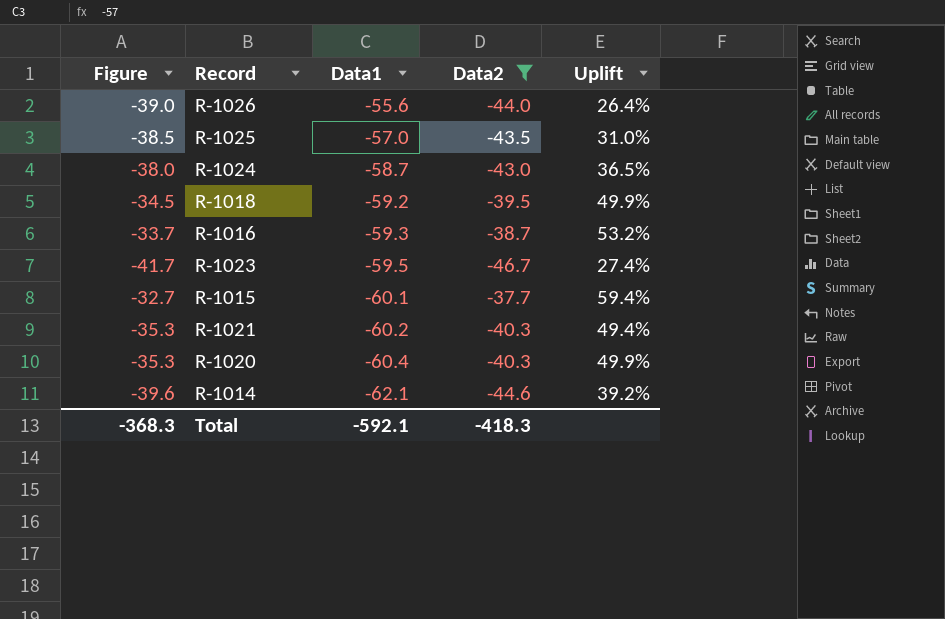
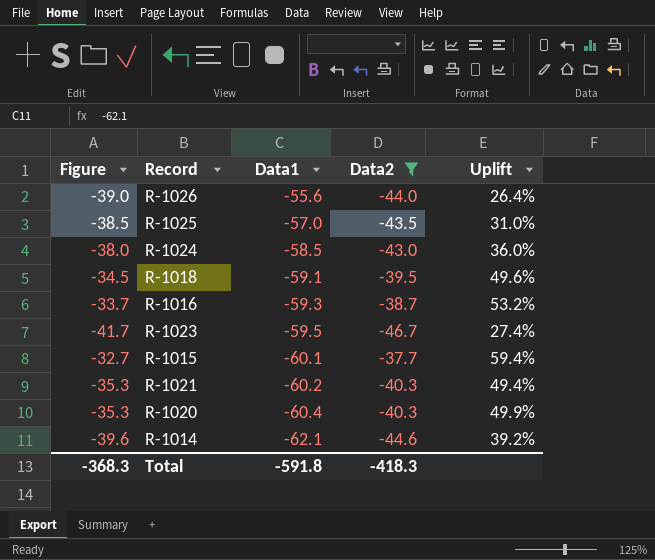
R-1024 | Data1: -58.7 -> -58.5
R-1024 | Uplift: 36.5% -> 36.0%
R-1018 | Data1: -59.2 -> -59.1
R-1018 | Uplift: 49.9% -> 49.6%
Total | Data1: -592.1 -> -591.8

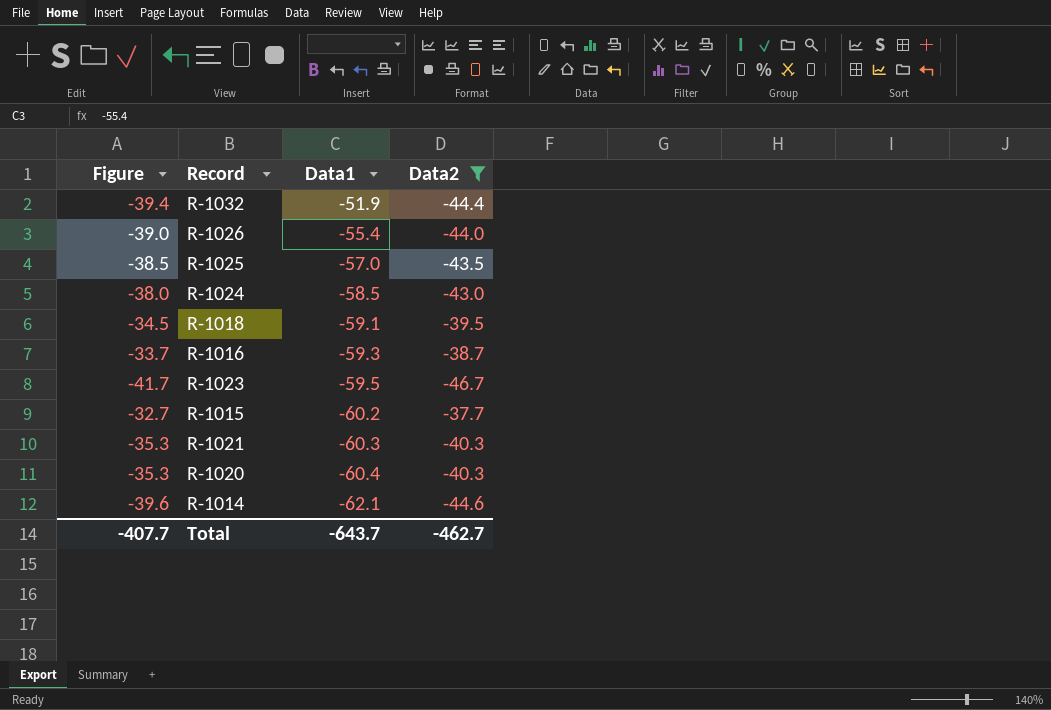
column Uplift | formula: ([Data1] - [Data2]) / [Data2] -> none
row R-1032: none -> -39.4 | -51.9 | -44.4
R-1026 | Data1: -55.6 -> -55.4
R-1015 | Data1: -60.1 -> -60.2
R-1021 | Data1: -60.2 -> -60.3
Total | Figure: -368.3 -> -407.7
Total | Data1: -591.8 -> -643.7
Total | Data2: -418.3 -> -462.7

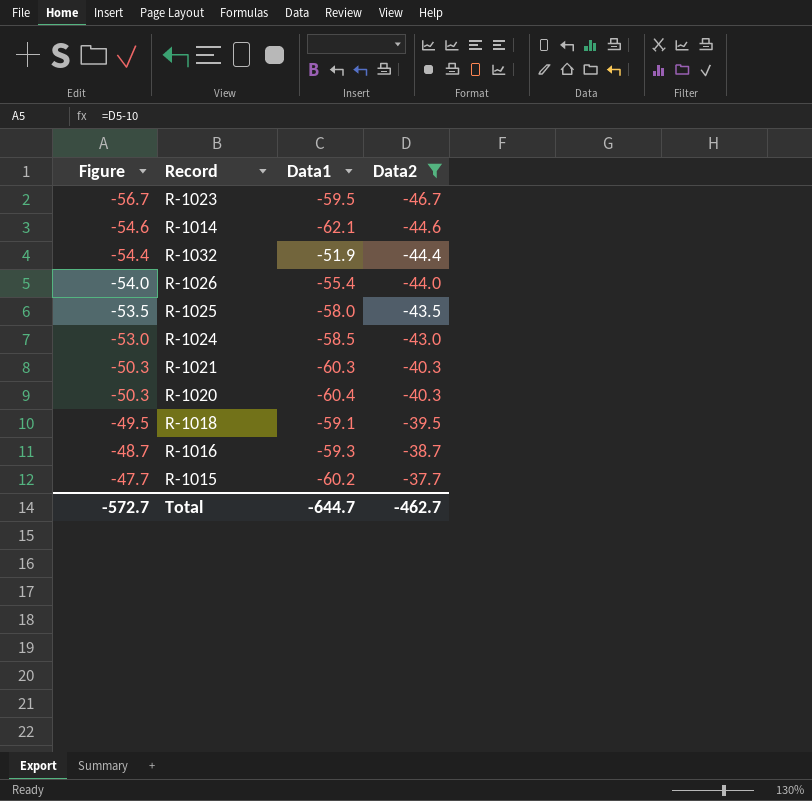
row order: Data1 descending -> Figure ascending
column Figure | formula: [Data2] + 5 -> [Data2] - 10
R-1025 | Data1: -57.0 -> -58.0
Total | Figure: -407.7 -> -572.7
Total | Data1: -643.7 -> -644.7

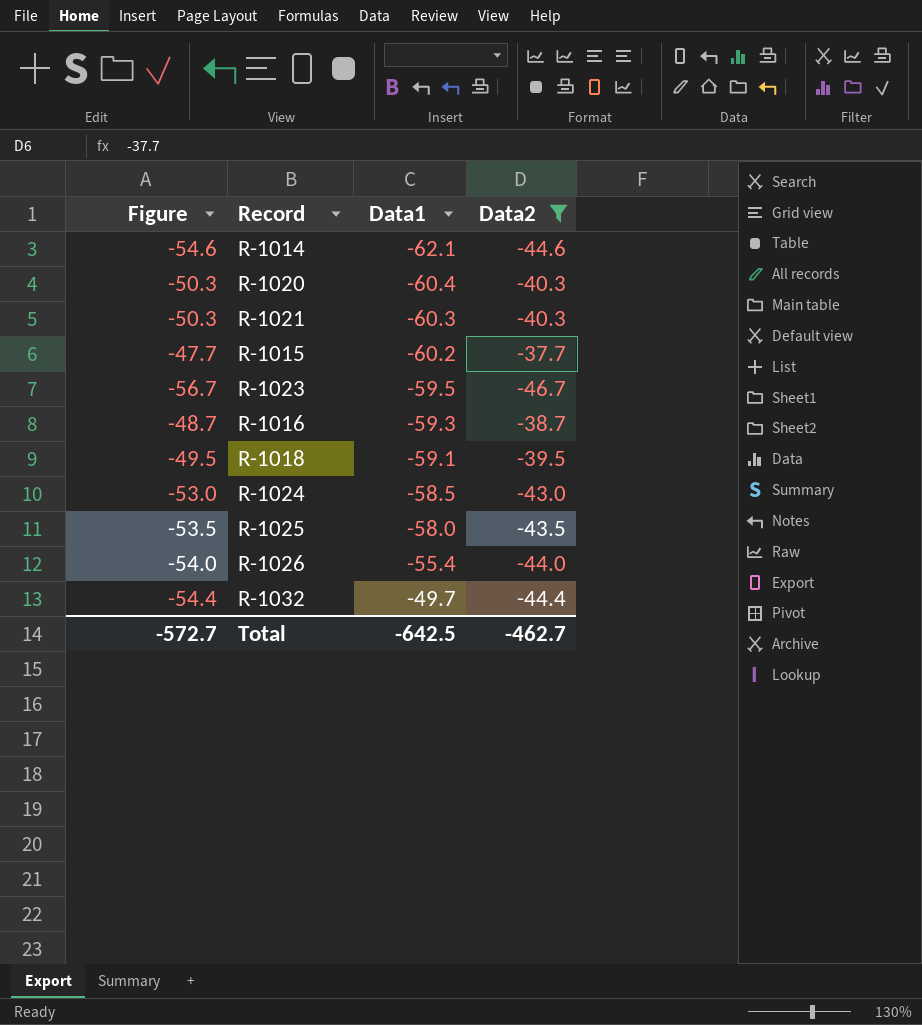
row order: Figure ascending -> Data1 ascending
R-1032 | Data1: -51.9 -> -49.7
Total | Data1: -644.7 -> -642.5

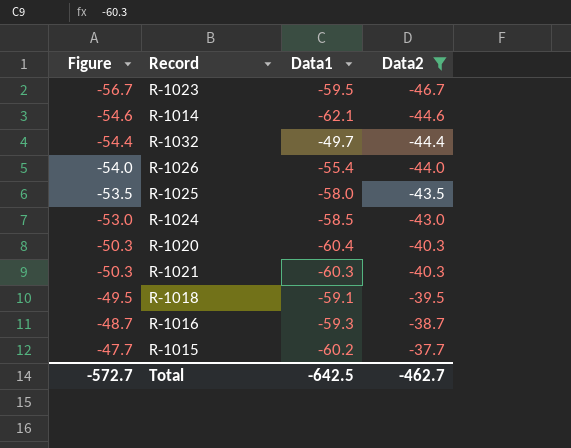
row order: Data1 ascending -> Figure ascending

